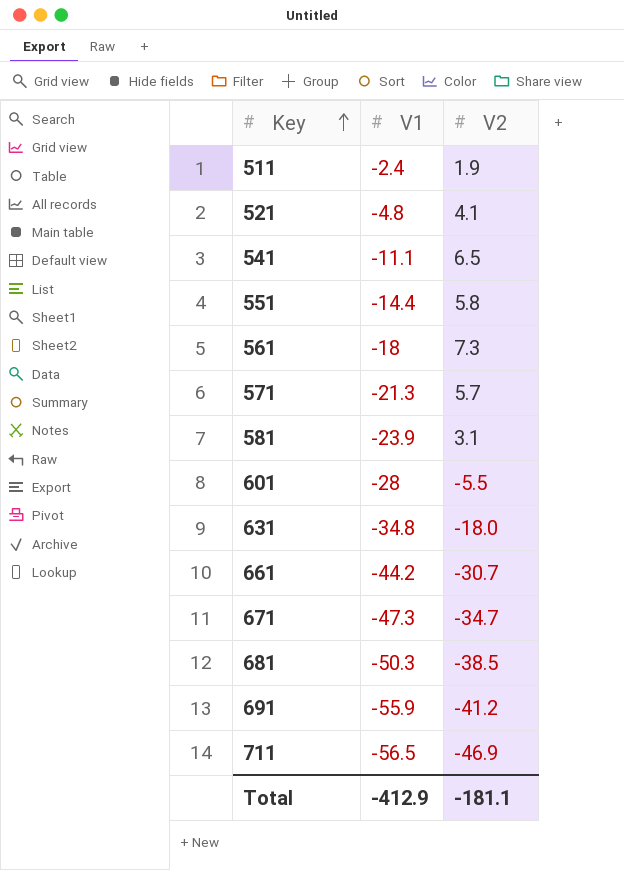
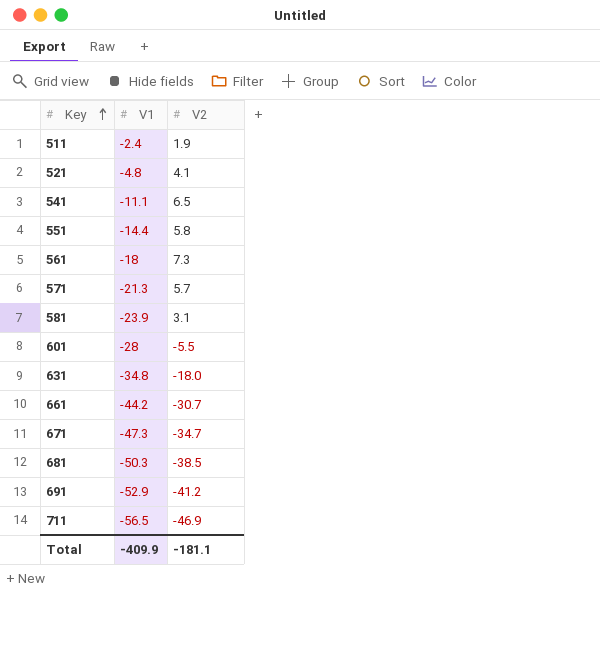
691 | V1: -55.9 -> -52.9
Total | V1: -412.9 -> -409.9

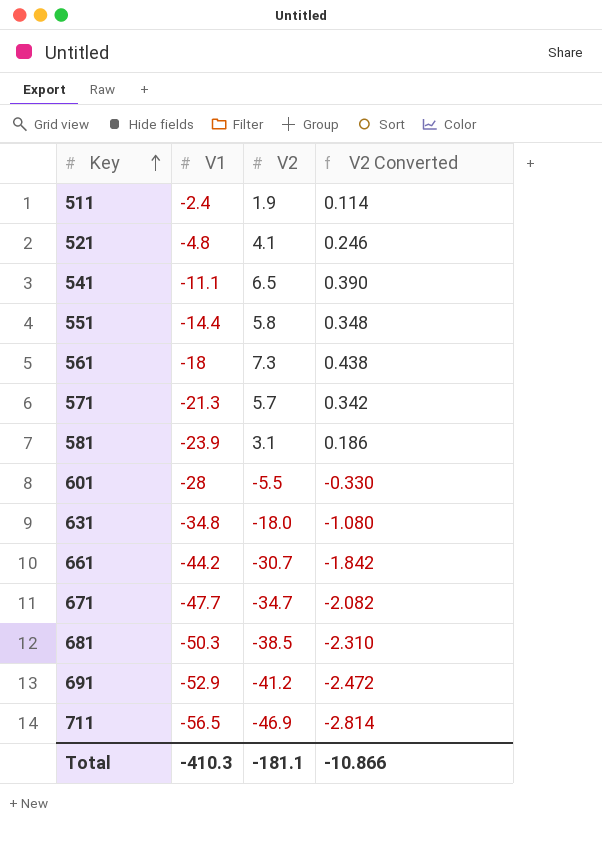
column V2 Converted | formula: none -> [V2] * 0.06
671 | V1: -47.3 -> -47.7
Total | V1: -409.9 -> -410.3

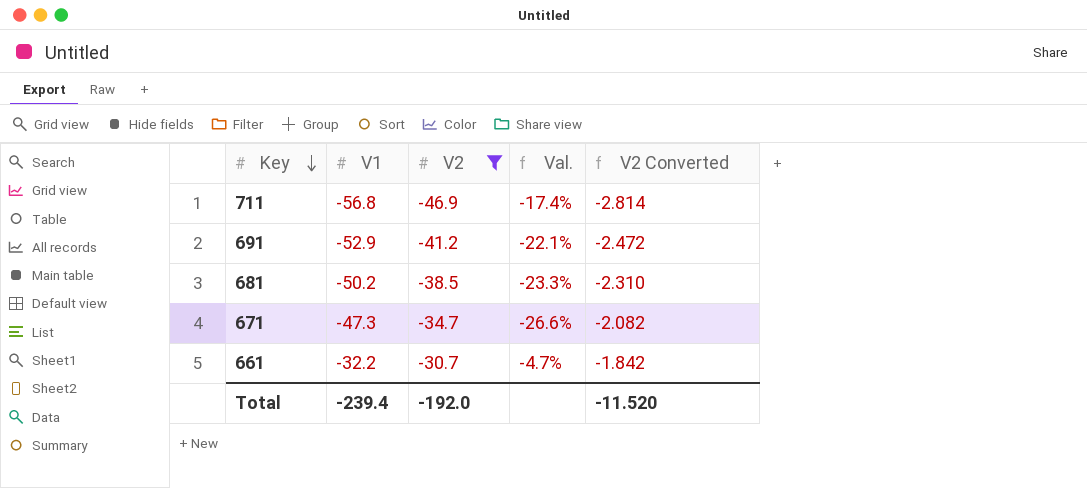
filter: none -> V2 <= -30.7
row order: Key ascending -> Key descending
column Val. | formula: none -> ([V2] - [V1]) / [V1]
711 | V1: -56.5 -> -56.8
681 | V1: -50.3 -> -50.2
671 | V1: -47.7 -> -47.3
661 | V1: -44.2 -> -32.2
Total | V1: -410.3 -> -239.4
Total | V2: -181.1 -> -192.0
Total | V2 Converted: -10.866 -> -11.520

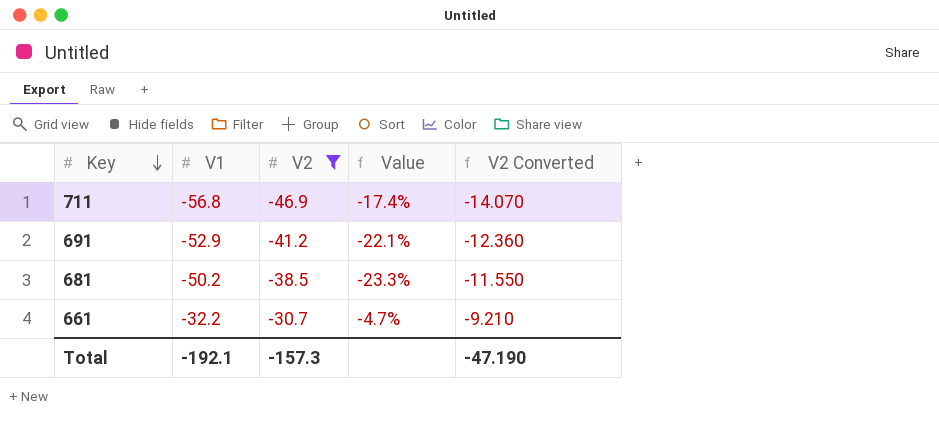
column name: Val. -> Value
column V2 Converted | formula: [V2] * 0.06 -> [V2] * 0.3
row 671: -47.3 | -34.7 | -26.6% | -2.082 -> none
Total | V1: -239.4 -> -192.1
Total | V2: -192.0 -> -157.3
Total | V2 Converted: -11.520 -> -47.190

